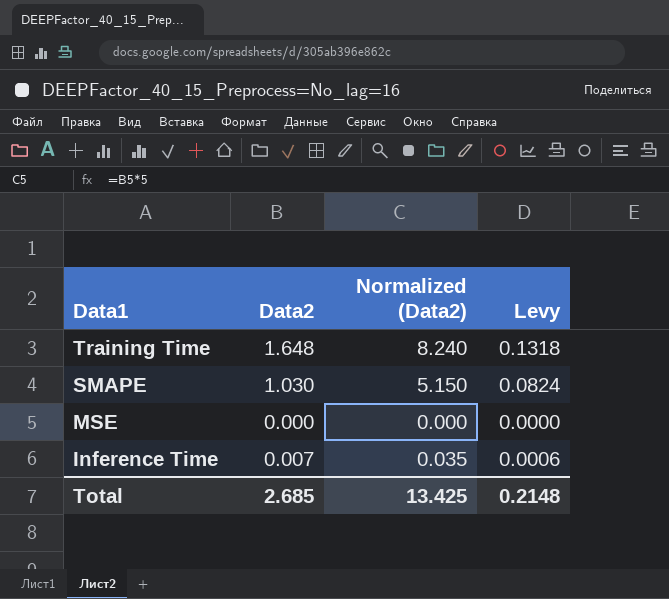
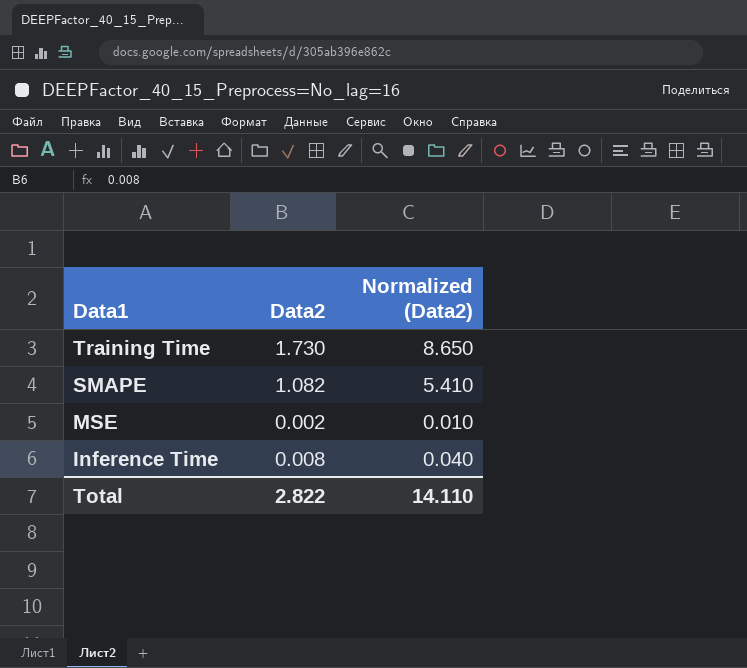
column Levy | formula: [Data2] * 0.08 -> none
Training Time | Data2: 1.648 -> 1.730
Training Time | Normalized (Data2): 8.240 -> 8.650
SMAPE | Data2: 1.030 -> 1.082
SMAPE | Normalized (Data2): 5.150 -> 5.410
MSE | Data2: 0.000 -> 0.002
MSE | Normalized (Data2): 0.000 -> 0.010
Inference Time | Data2: 0.007 -> 0.008
Inference Time | Normalized (Data2): 0.035 -> 0.040
Total | Data2: 2.685 -> 2.822
Total | Normalized (Data2): 13.425 -> 14.110

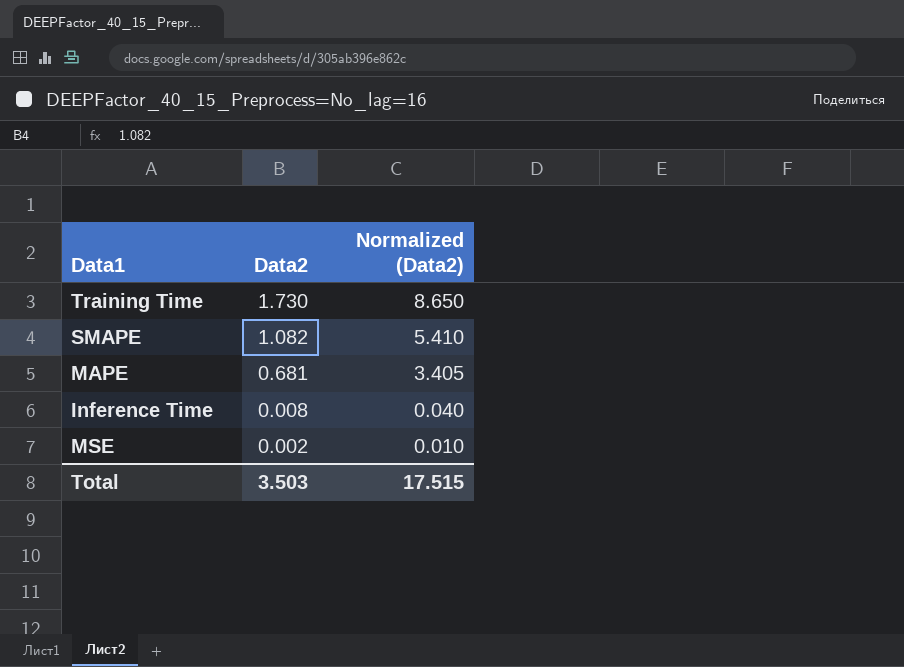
row order: Data1 descending -> Data2 descending
row MAPE: none -> 0.681 | 3.405
Total | Data2: 2.822 -> 3.503
Total | Normalized (Data2): 14.110 -> 17.515

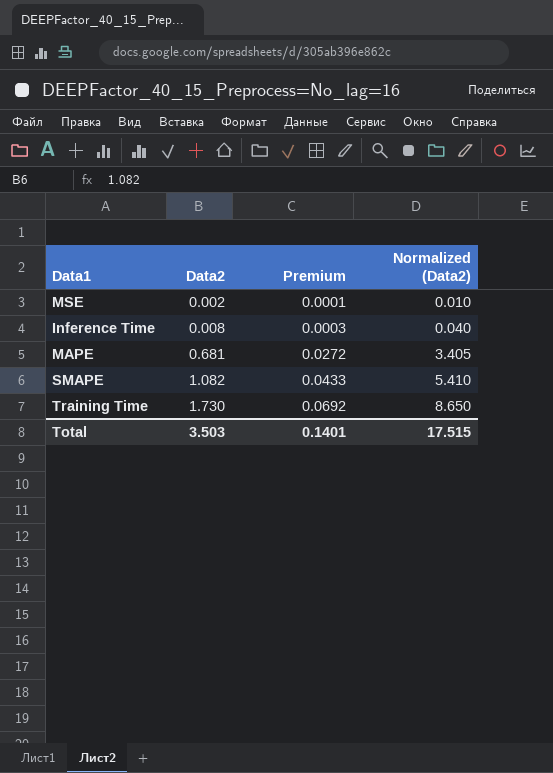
row order: Data2 descending -> Data2 ascending
column Premium | formula: none -> [Data2] * 0.04

